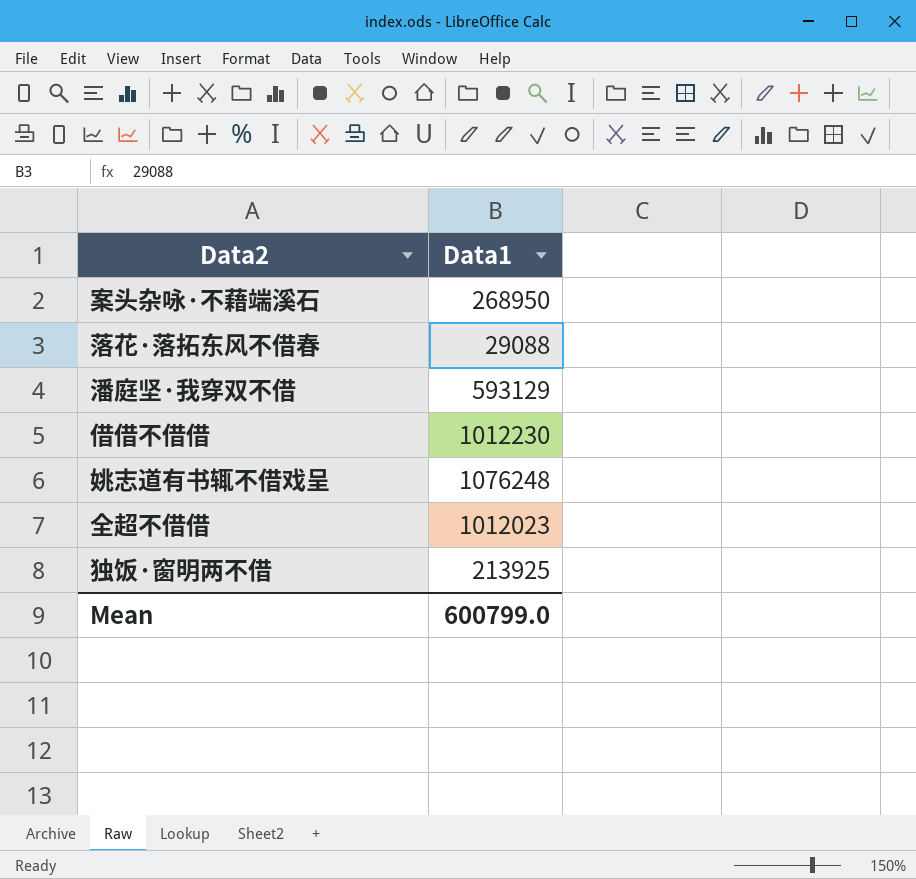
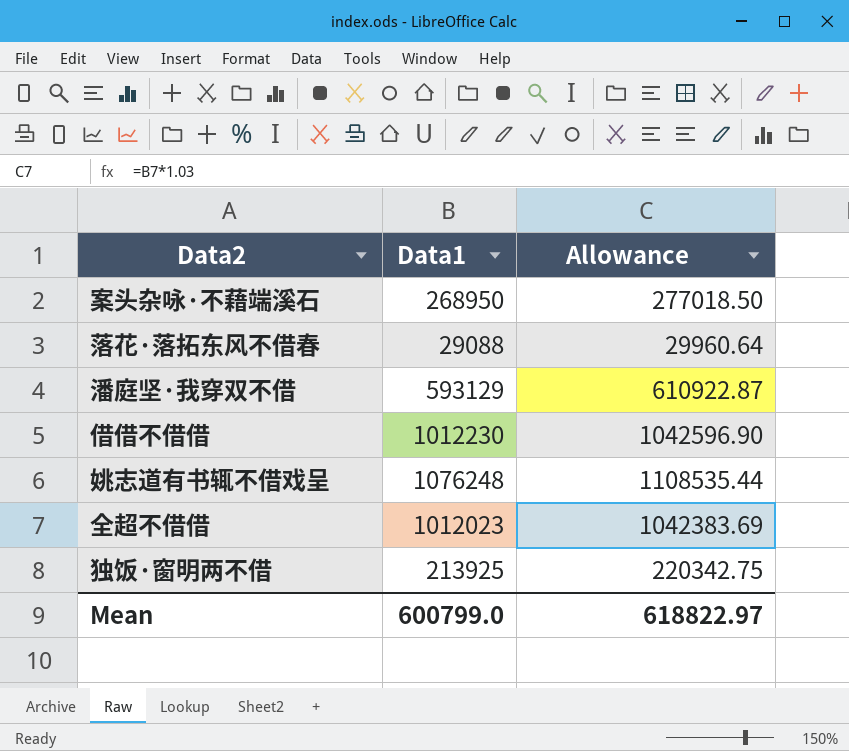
column Allowance | formula: none -> [Data1] * 1.03

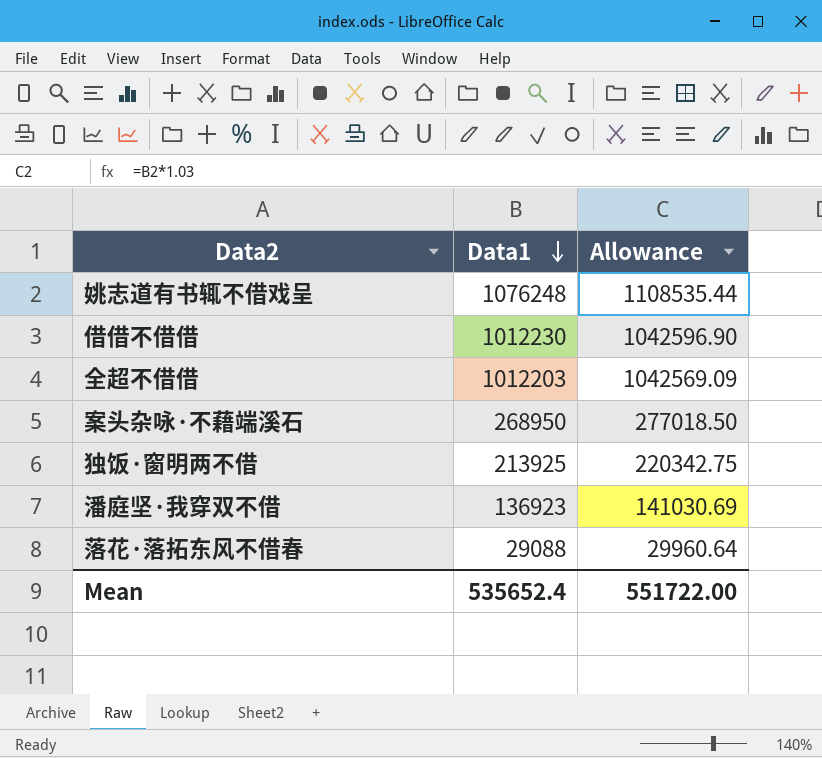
row order: none -> Data1 descending
全超不借借 | Data1: 1012023 -> 1012203
全超不借借 | Allowance: 1042383.69 -> 1042569.09
潘庭坚·我穿双不借 | Data1: 593129 -> 136923
潘庭坚·我穿双不借 | Allowance: 610922.87 -> 141030.69
Mean | Data1: 600799.0 -> 535652.4
Mean | Allowance: 618822.97 -> 551722.00

